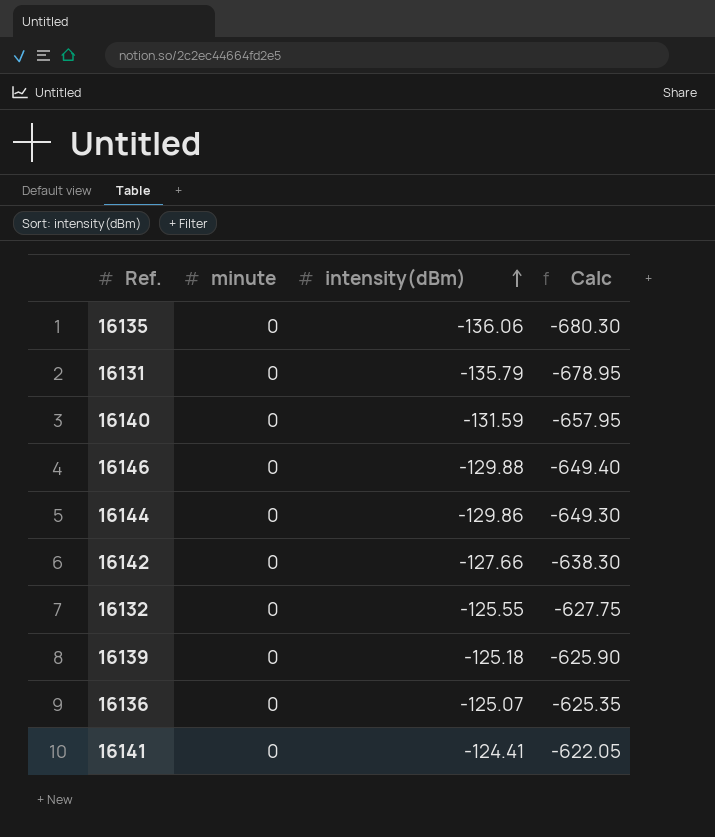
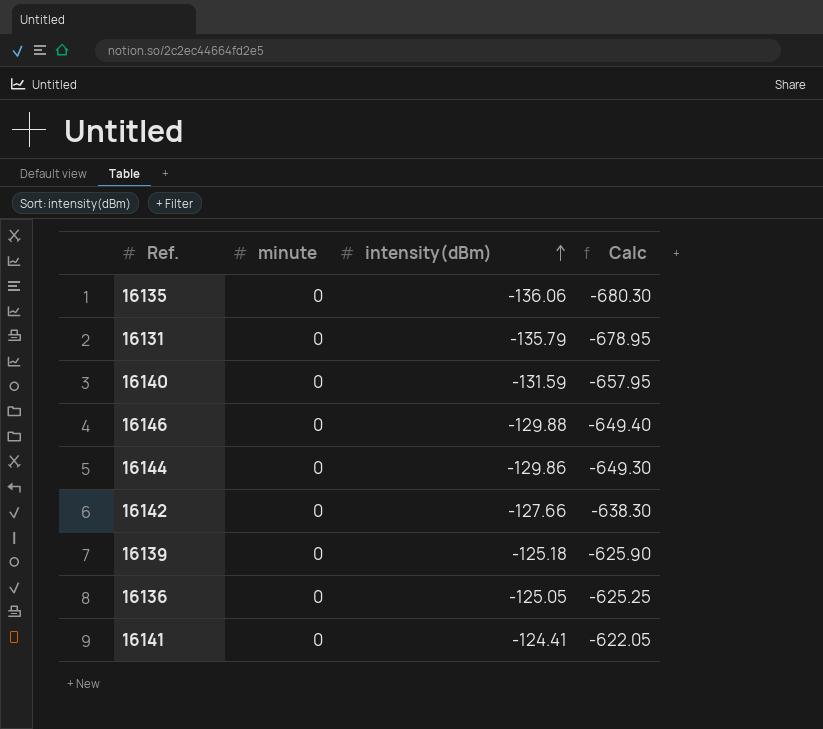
row 16132: 0 | -125.55 | -627.75 -> none
16136 | intensity(dBm): -125.07 -> -125.05
16136 | Calc: -625.35 -> -625.25

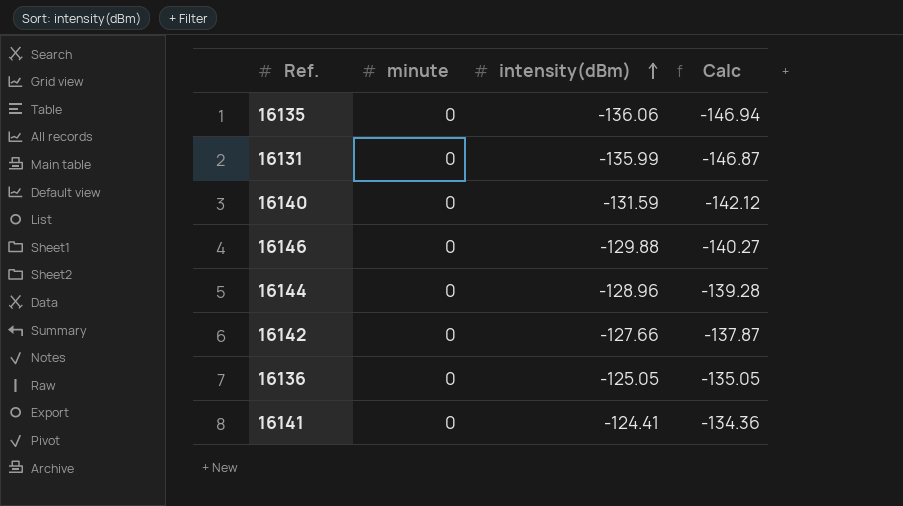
column Calc | formula: [intensity(dBm)] * 5 -> [intensity(dBm)] * 1.08
row 16139: 0 | -125.18 | -625.90 -> none
16131 | intensity(dBm): -135.79 -> -135.99
16144 | intensity(dBm): -129.86 -> -128.96

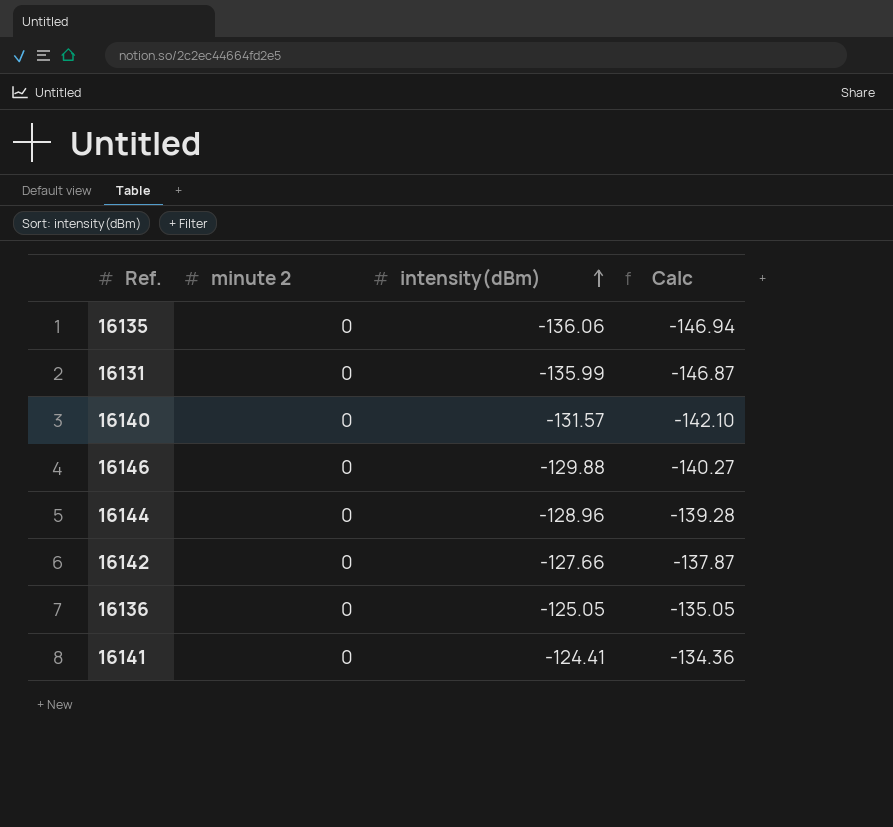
column name: minute -> minute 2
16140 | intensity(dBm): -131.59 -> -131.57
16140 | Calc: -142.12 -> -142.10

